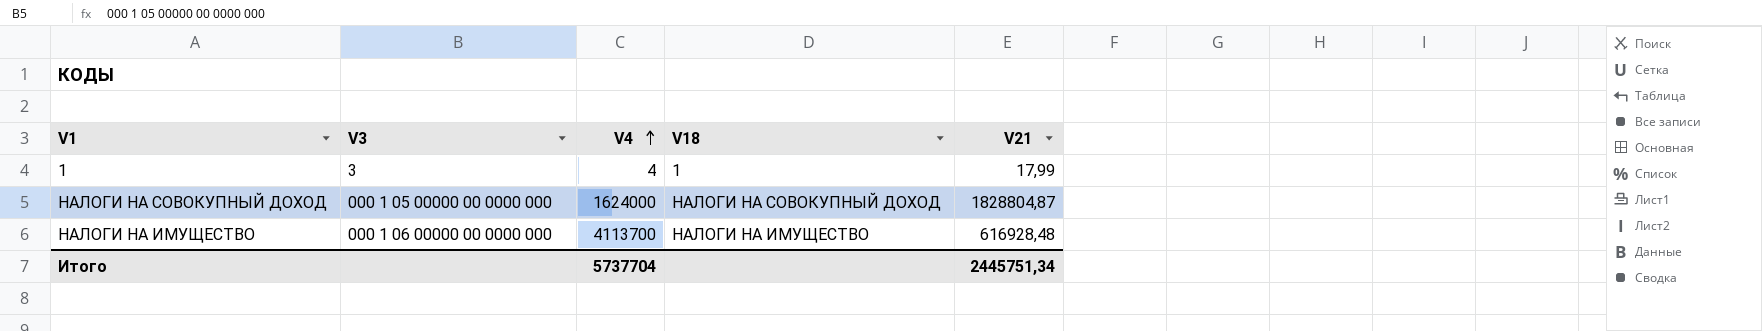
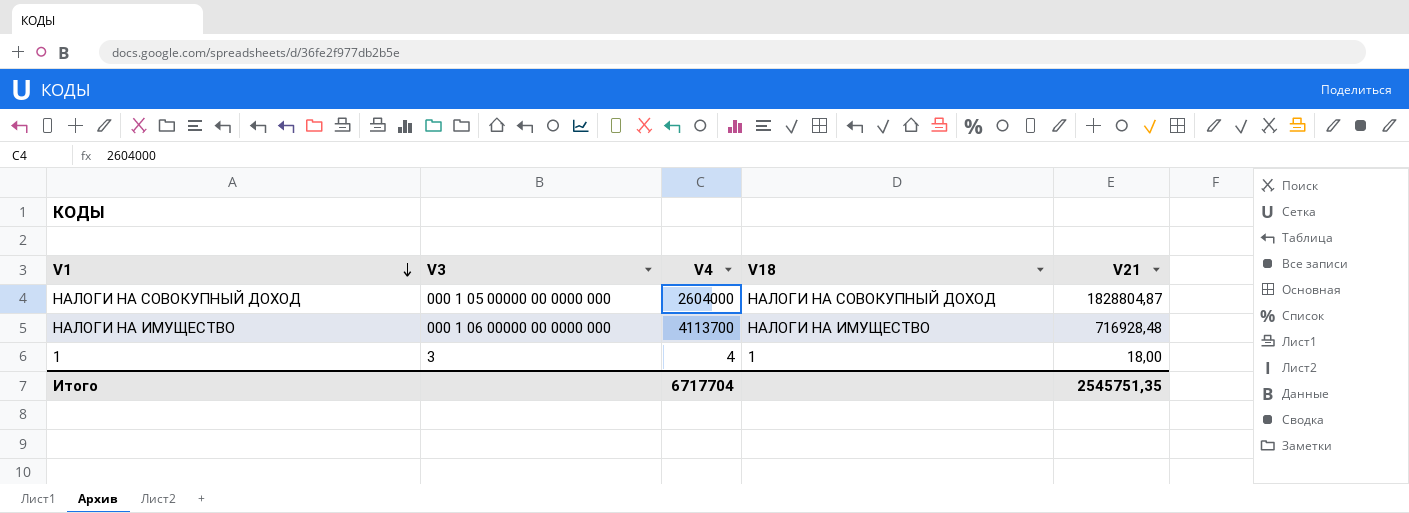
row order: V4 ascending -> V1 descending
НАЛОГИ НА СОВОКУПНЫЙ ДОХОД | V4: 1624000 -> 2604000
НАЛОГИ НА ИМУЩЕСТВО | V21: 616928,48 -> 716928,48
1 | V21: 17,99 -> 18,00
Итого | V4: 5737704 -> 6717704
Итого | V21: 2445751,34 -> 2545751,35

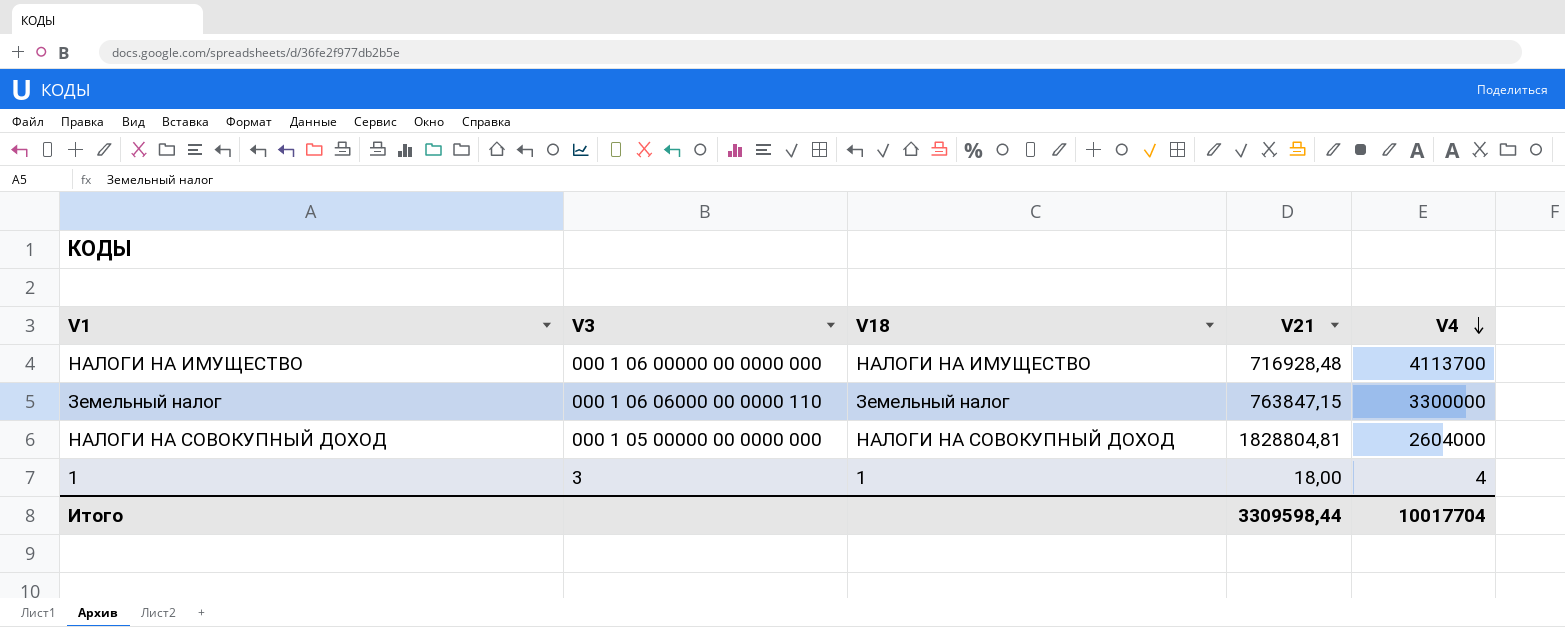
row order: V1 descending -> V4 descending
column V4 | position: 3 -> 5
row Земельный налог: none -> 000 1 06 06000 00 0000 110 | Земельный налог | 763847,15 | 3300000
НАЛОГИ НА СОВОКУПНЫЙ ДОХОД | V21: 1828804,87 -> 1828804,81
Итого | V21: 2545751,35 -> 3309598,44
Итого | V4: 6717704 -> 10017704

